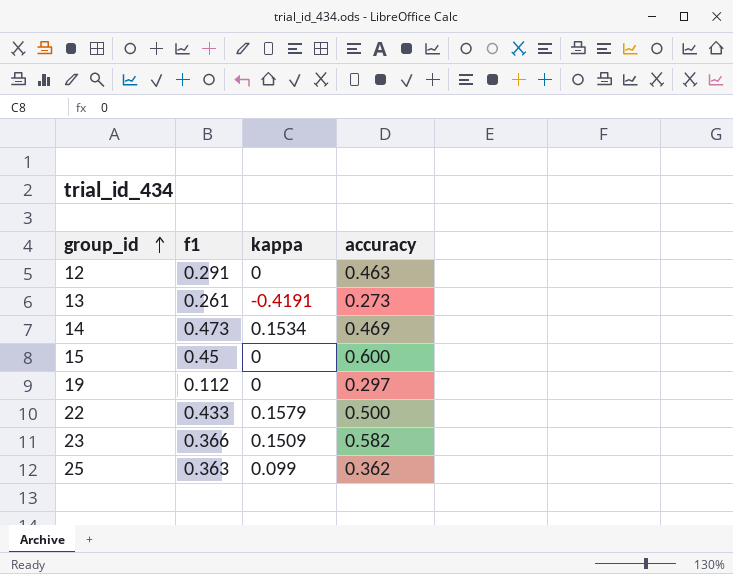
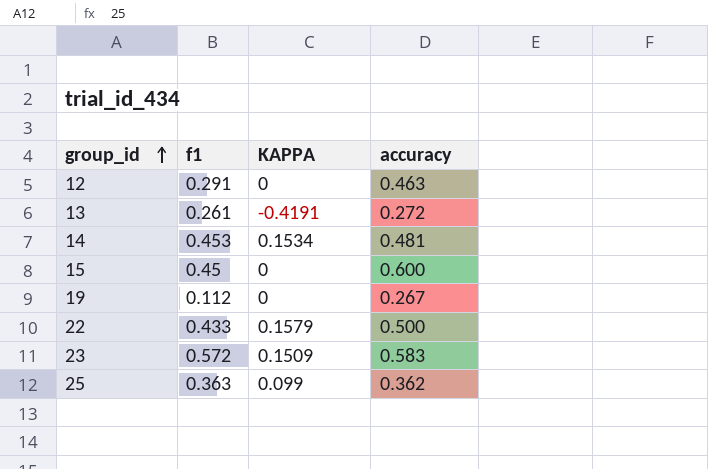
column name: kappa -> KAPPA
13 | accuracy: 0.273 -> 0.272
14 | f1: 0.473 -> 0.453
14 | accuracy: 0.469 -> 0.481
19 | accuracy: 0.297 -> 0.267
23 | f1: 0.366 -> 0.572
23 | accuracy: 0.582 -> 0.583

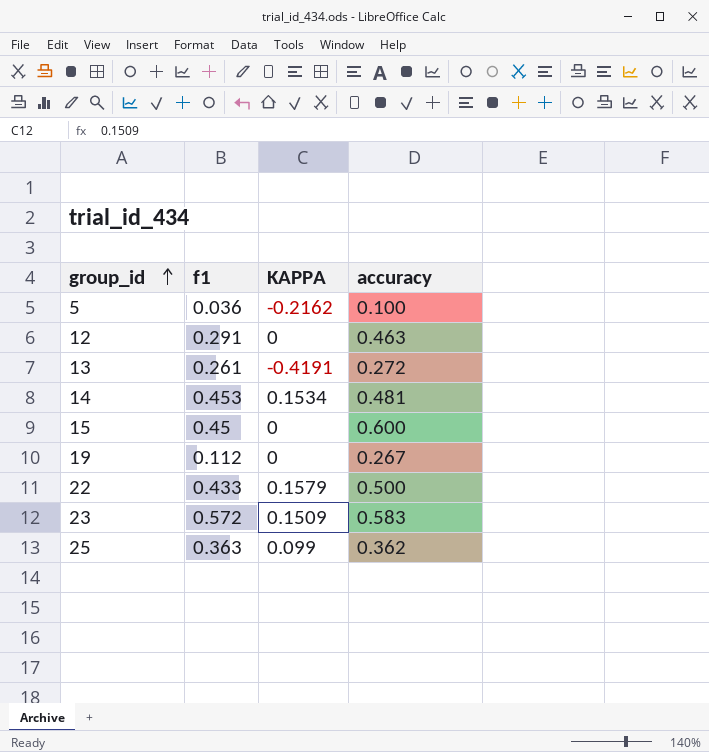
row 5: none -> 0.036 | -0.2162 | 0.100

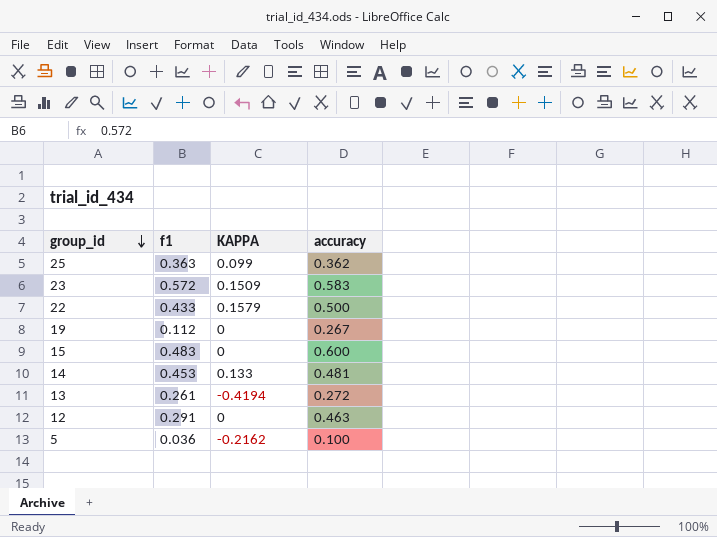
row order: group_id ascending -> group_id descending
15 | f1: 0.45 -> 0.483
14 | KAPPA: 0.1534 -> 0.133
13 | KAPPA: -0.4191 -> -0.4194

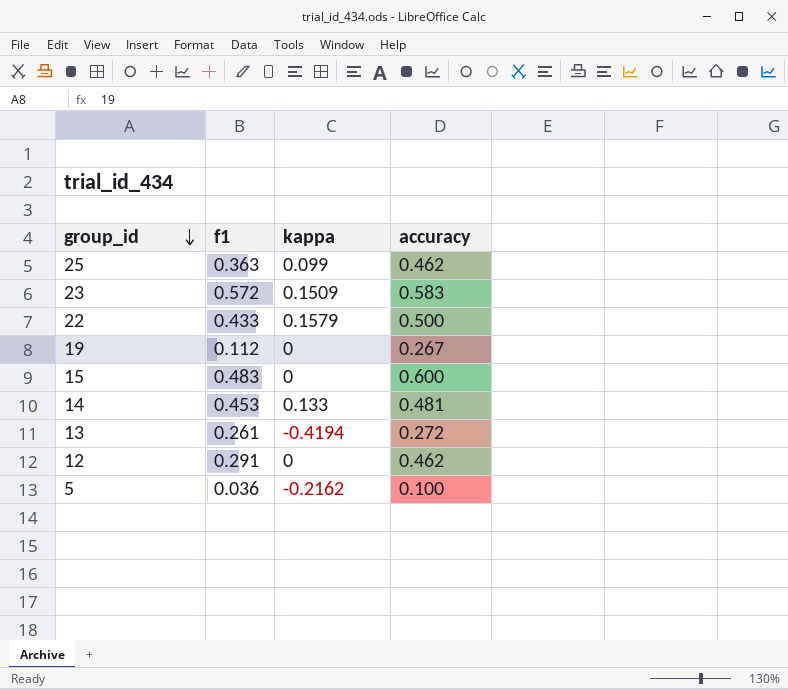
column name: KAPPA -> kappa
25 | accuracy: 0.362 -> 0.462
12 | accuracy: 0.463 -> 0.462

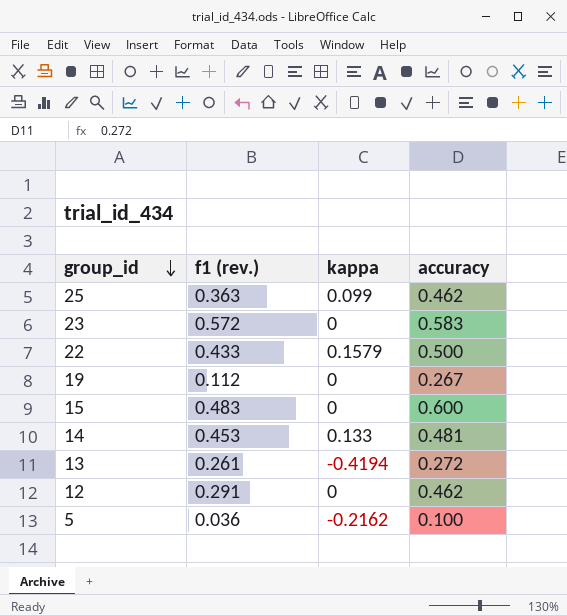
column name: f1 -> f1 (rev.)
23 | kappa: 0.1509 -> 0

